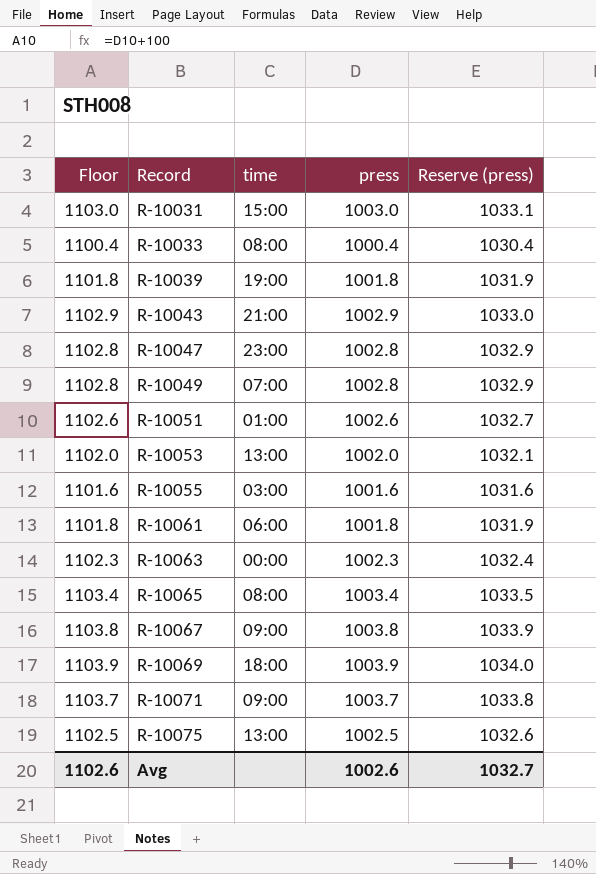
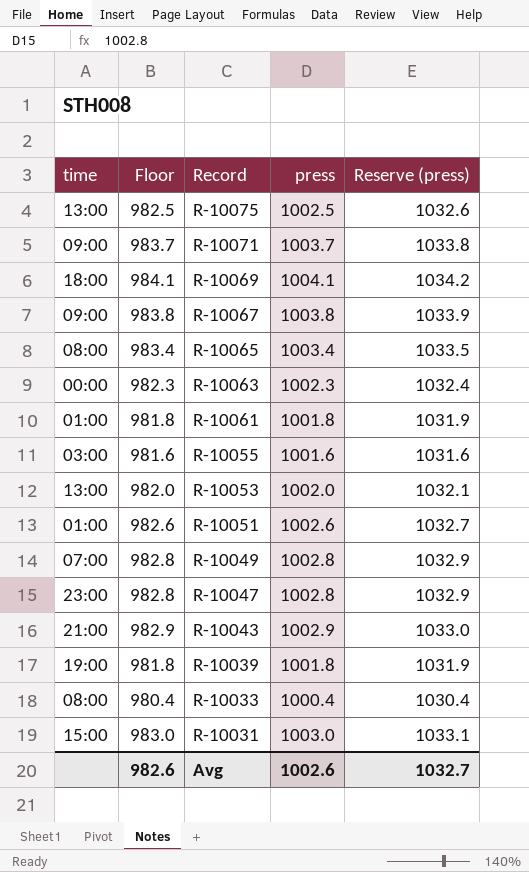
row order: Record ascending -> Record descending
column time | position: 3 -> 1
column Floor | formula: [press] + 100 -> [press] - 20
R-10069 | press: 1003.9 -> 1004.1
R-10069 | Reserve (press): 1034.0 -> 1034.2
R-10061 | time: 06:00 -> 01:00
Avg | Floor: 1102.6 -> 982.6

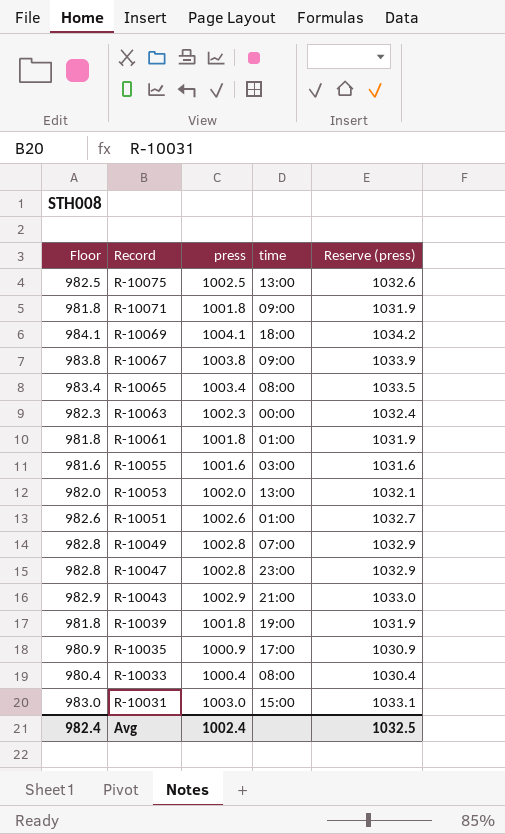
column time | position: 1 -> 4
R-10071 | Floor: 983.7 -> 981.8
R-10071 | press: 1003.7 -> 1001.8
R-10071 | Reserve (press): 1033.8 -> 1031.9
row R-10035: none -> 980.9 | 1000.9 | 17:00 | 1030.9
Avg | Floor: 982.6 -> 982.4
Avg | press: 1002.6 -> 1002.4
Avg | Reserve (press): 1032.7 -> 1032.5

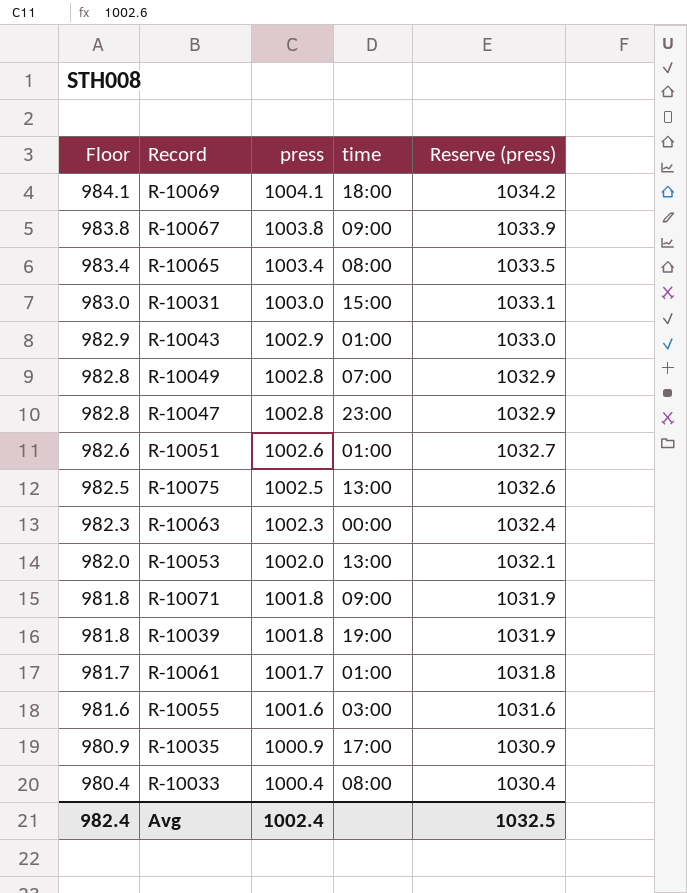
row order: Record descending -> Floor descending
R-10043 | time: 21:00 -> 01:00
R-10061 | Floor: 981.8 -> 981.7
R-10061 | press: 1001.8 -> 1001.7
R-10061 | Reserve (press): 1031.9 -> 1031.8

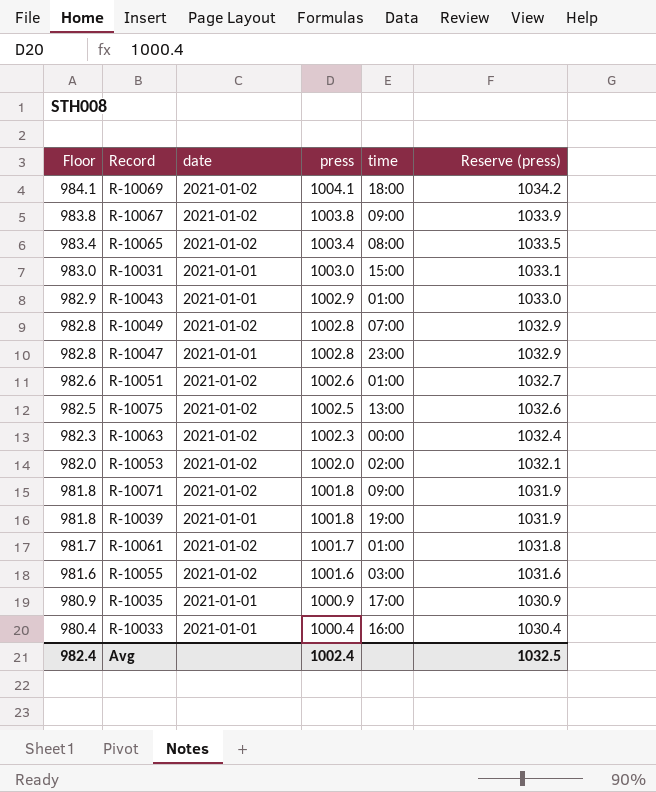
column date | position: none -> 3
R-10053 | time: 13:00 -> 02:00
R-10033 | time: 08:00 -> 16:00

